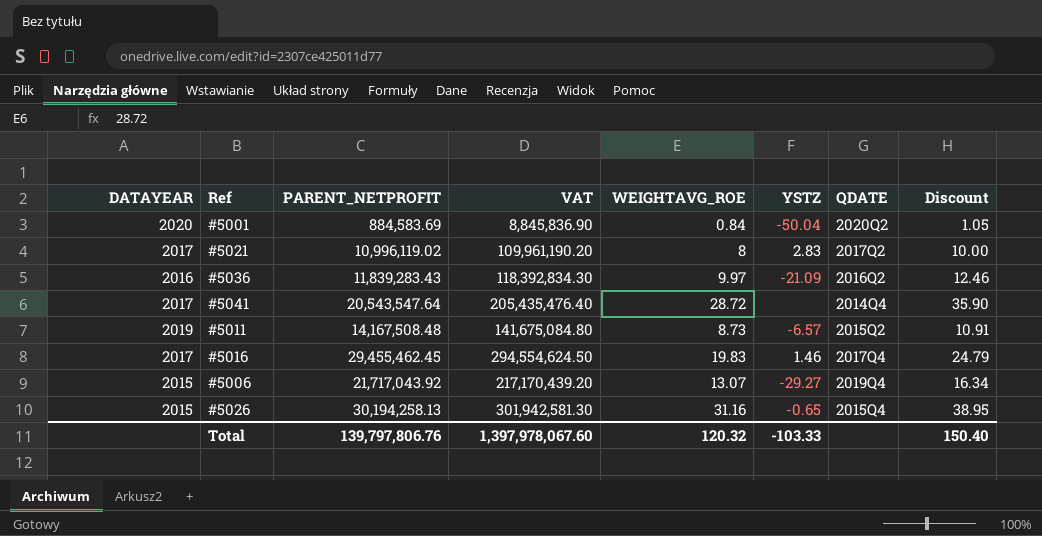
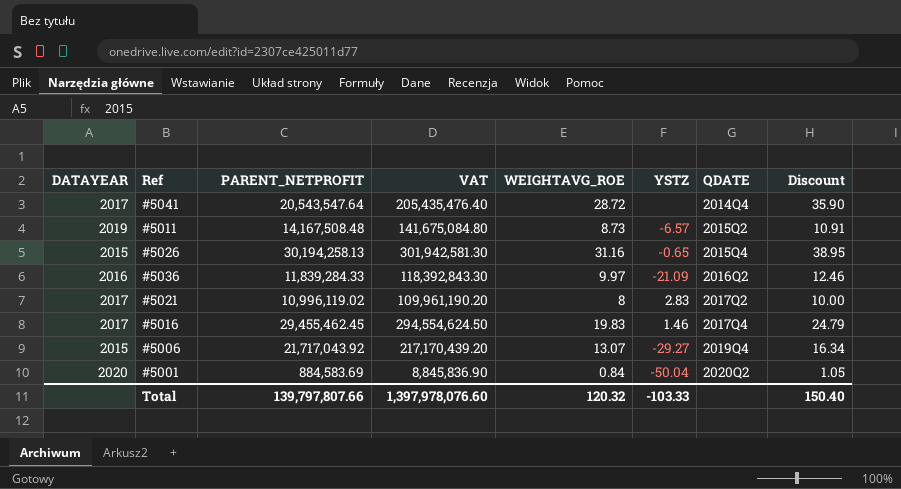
row order: none -> QDATE ascending
#5036 | PARENT_NETPROFIT: 11,839,283.43 -> 11,839,284.33
#5036 | VAT: 118,392,834.30 -> 118,392,843.30
Total | PARENT_NETPROFIT: 139,797,806.76 -> 139,797,807.66
Total | VAT: 1,397,978,067.60 -> 1,397,978,076.60

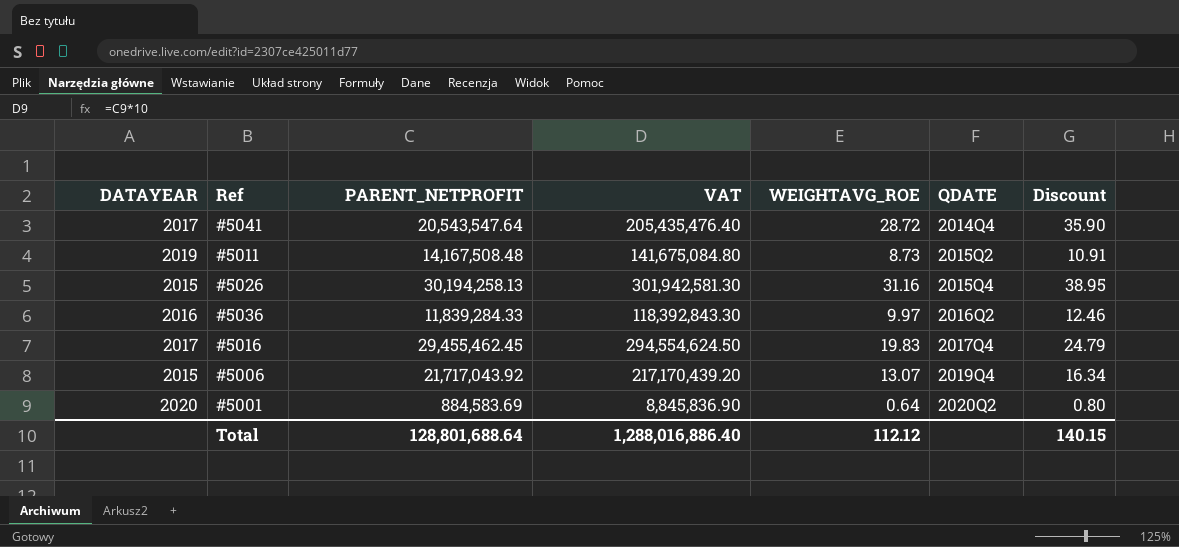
column YSTZ | position: 6 -> none
row #5021: 2017 | 10,996,119.02 | 109,961,190.20 | 8 | 2.83 | 2017Q2 | 10.00 -> none
#5001 | WEIGHTAVG_ROE: 0.84 -> 0.64
#5001 | Discount: 1.05 -> 0.80
Total | PARENT_NETPROFIT: 139,797,807.66 -> 128,801,688.64
Total | VAT: 1,397,978,076.60 -> 1,288,016,886.40
Total | WEIGHTAVG_ROE: 120.32 -> 112.12
Total | Discount: 150.40 -> 140.15

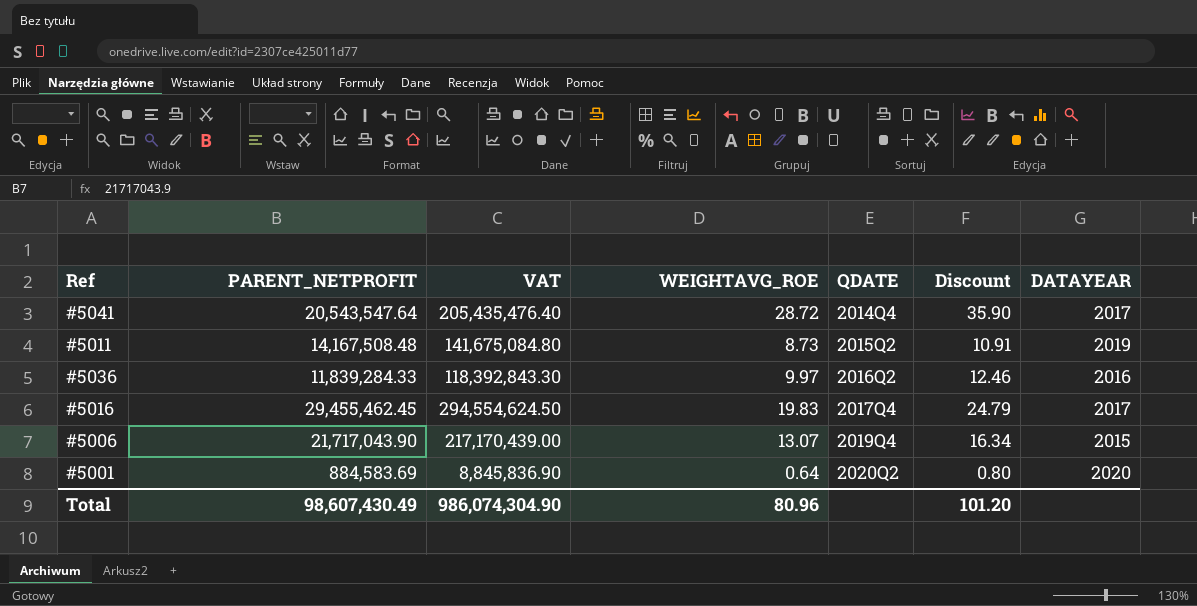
column DATAYEAR | position: 1 -> 7
row #5026: 2015 | 30,194,258.13 | 301,942,581.30 | 31.16 | 2015Q4 | 38.95 -> none
#5006 | PARENT_NETPROFIT: 21,717,043.92 -> 21,717,043.90
#5006 | VAT: 217,170,439.20 -> 217,170,439.00
Total | PARENT_NETPROFIT: 128,801,688.64 -> 98,607,430.49
Total | VAT: 1,288,016,886.40 -> 986,074,304.90
Total | WEIGHTAVG_ROE: 112.12 -> 80.96
Total | Discount: 140.15 -> 101.20

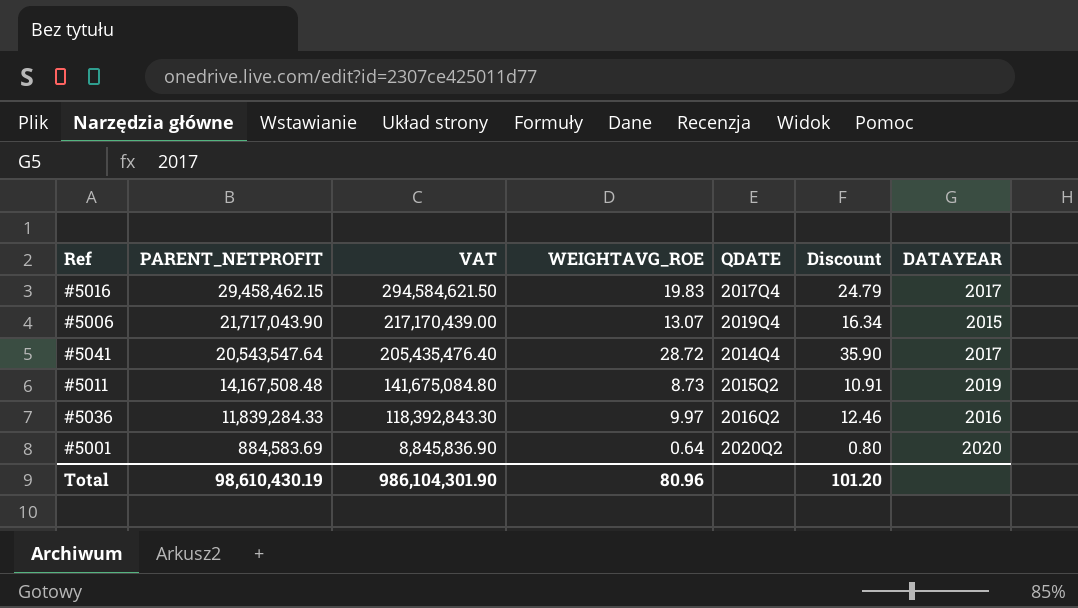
row order: QDATE ascending -> PARENT_NETPROFIT descending
#5016 | PARENT_NETPROFIT: 29,455,462.45 -> 29,458,462.15
#5016 | VAT: 294,554,624.50 -> 294,584,621.50
Total | PARENT_NETPROFIT: 98,607,430.49 -> 98,610,430.19
Total | VAT: 986,074,304.90 -> 986,104,301.90

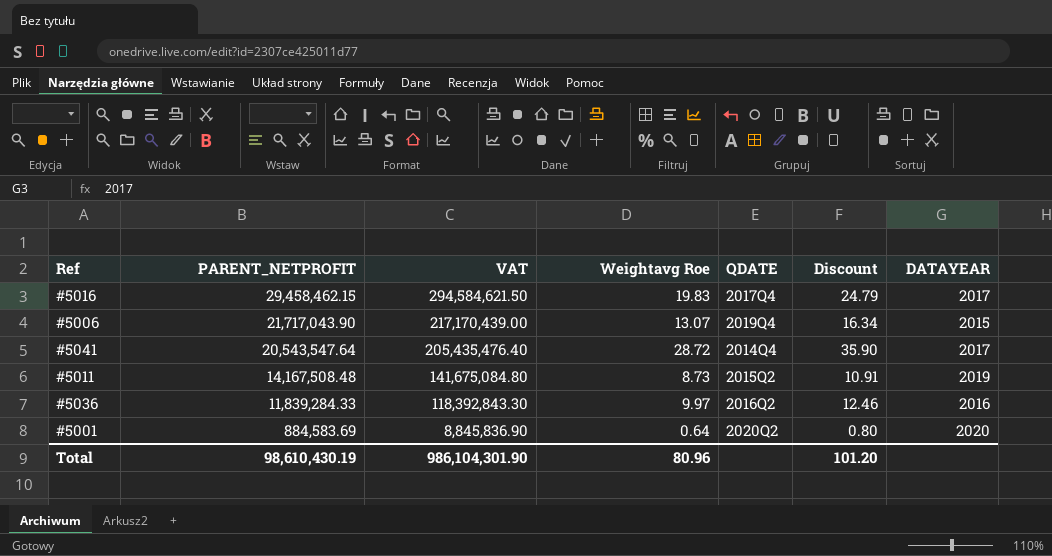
column name: WEIGHTAVG_ROE -> Weightavg Roe

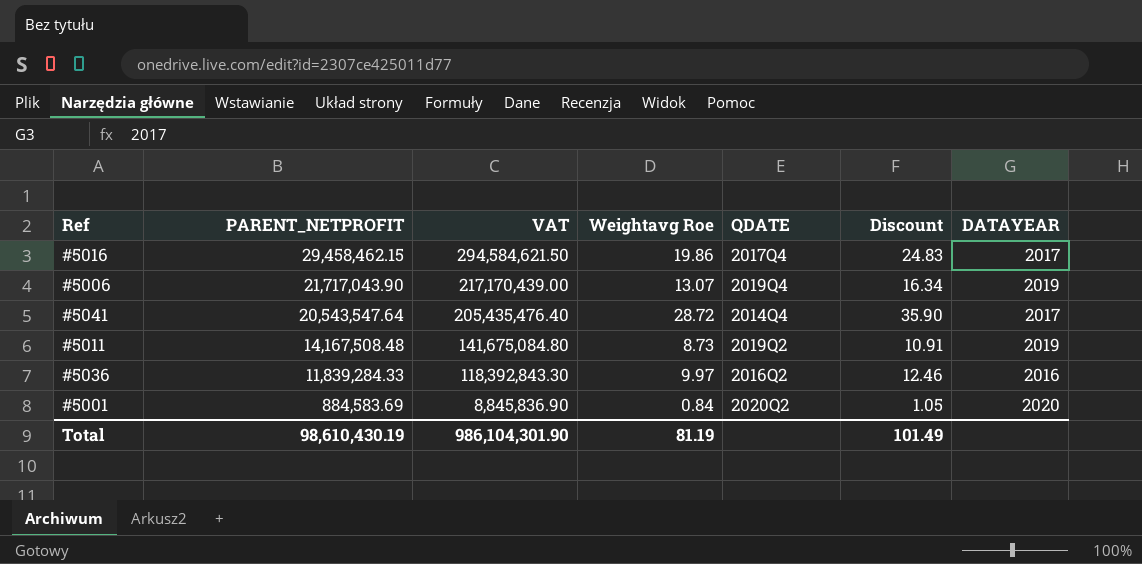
#5016 | Weightavg Roe: 19.83 -> 19.86
#5016 | Discount: 24.79 -> 24.83
#5006 | DATAYEAR: 2015 -> 2019
#5011 | QDATE: 2015Q2 -> 2019Q2
#5001 | Weightavg Roe: 0.64 -> 0.84
#5001 | Discount: 0.80 -> 1.05
Total | Weightavg Roe: 80.96 -> 81.19
Total | Discount: 101.20 -> 101.49

